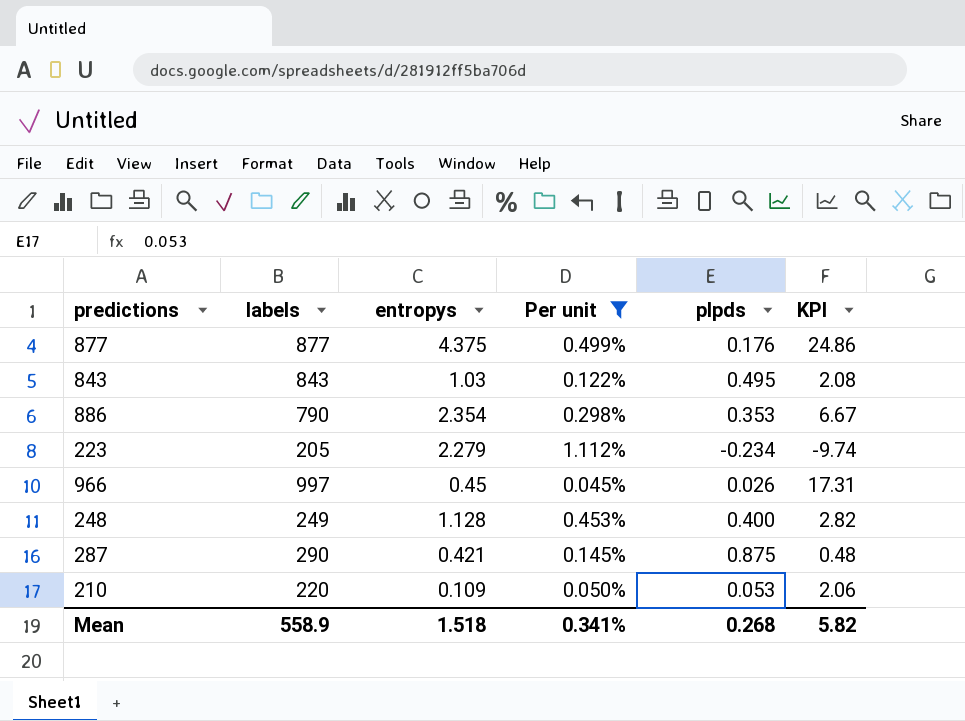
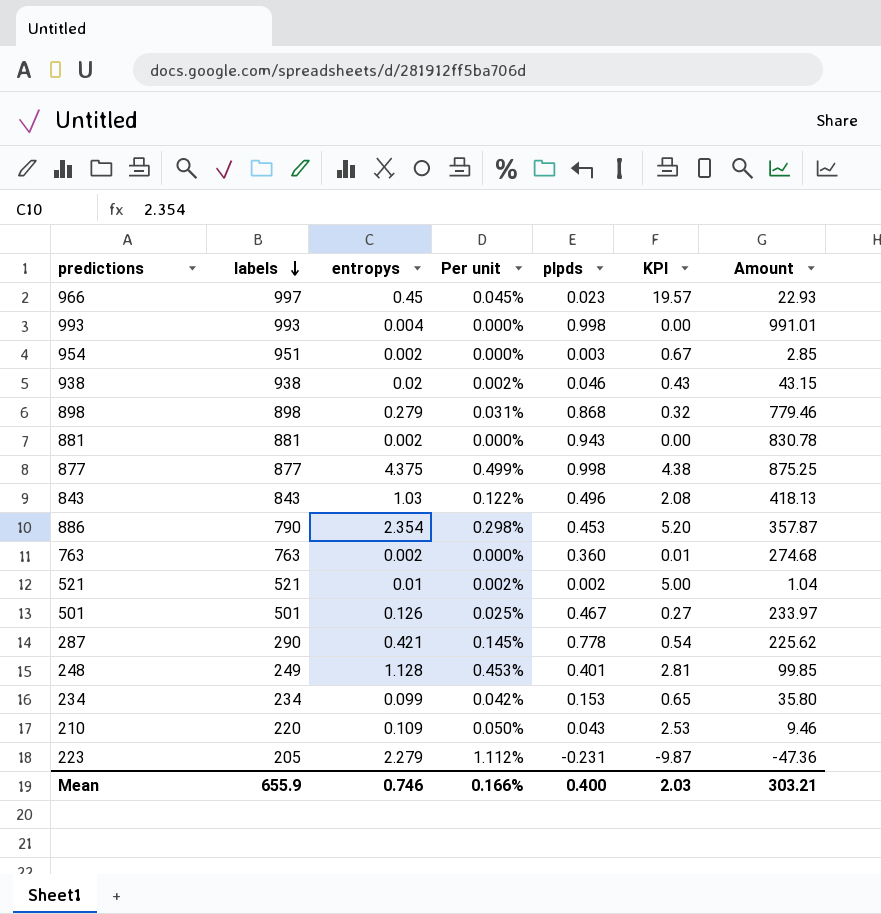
filter: Per unit >= 0.045% -> none
row order: none -> labels descending
column Amount | formula: none -> [labels] * [plpds]
966 | plpds: 0.026 -> 0.023
966 | KPI: 17.31 -> 19.57
877 | plpds: 0.176 -> 0.998
877 | KPI: 24.86 -> 4.38
843 | plpds: 0.495 -> 0.496
886 | plpds: 0.353 -> 0.453
886 | KPI: 6.67 -> 5.20
287 | plpds: 0.875 -> 0.778
287 | KPI: 0.48 -> 0.54
248 | plpds: 0.400 -> 0.401
248 | KPI: 2.82 -> 2.81
210 | plpds: 0.053 -> 0.043
210 | KPI: 2.06 -> 2.53
223 | plpds: -0.234 -> -0.231
223 | KPI: -9.74 -> -9.87
Mean | labels: 558.9 -> 655.9
Mean | entropys: 1.518 -> 0.746
Mean | Per unit: 0.341% -> 0.166%
Mean | plpds: 0.268 -> 0.400
Mean | KPI: 5.82 -> 2.03

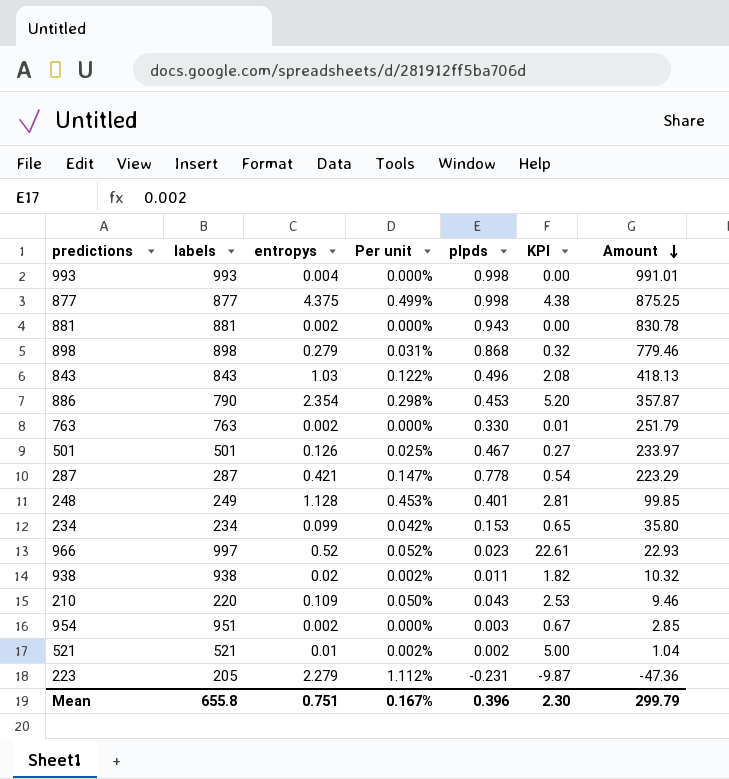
row order: labels descending -> Amount descending
763 | plpds: 0.360 -> 0.330
763 | Amount: 274.68 -> 251.79
287 | labels: 290 -> 287
287 | Per unit: 0.145% -> 0.147%
287 | Amount: 225.62 -> 223.29
966 | entropys: 0.45 -> 0.52
966 | Per unit: 0.045% -> 0.052%
966 | KPI: 19.57 -> 22.61
938 | plpds: 0.046 -> 0.011
938 | KPI: 0.43 -> 1.82
938 | Amount: 43.15 -> 10.32
Mean | labels: 655.9 -> 655.8
Mean | entropys: 0.746 -> 0.751
Mean | Per unit: 0.166% -> 0.167%
Mean | plpds: 0.400 -> 0.396
Mean | KPI: 2.03 -> 2.30
Mean | Amount: 303.21 -> 299.79

